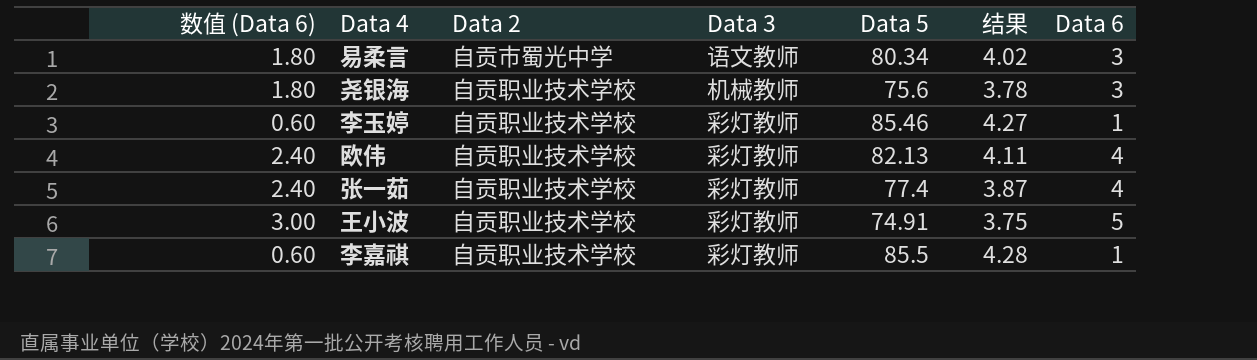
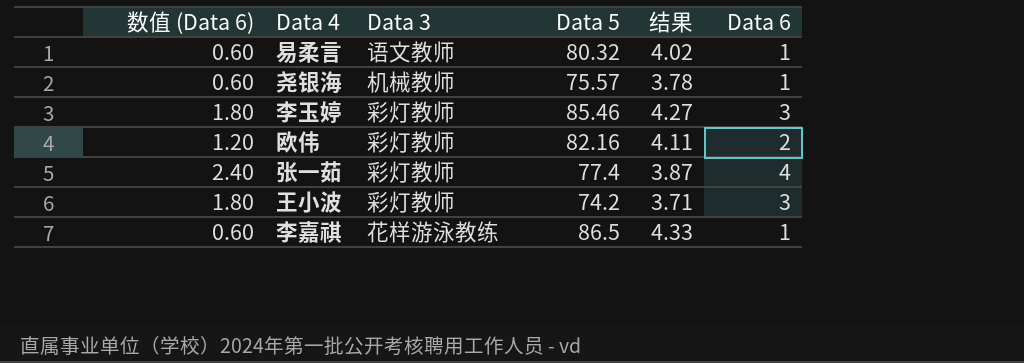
column Data 2 | position: 3 -> none
易柔言 | 数值 (Data 6): 1.80 -> 0.60
易柔言 | Data 5: 80.34 -> 80.32
易柔言 | Data 6: 3 -> 1
尧银海 | 数值 (Data 6): 1.80 -> 0.60
尧银海 | Data 5: 75.6 -> 75.57
尧银海 | Data 6: 3 -> 1
李玉婷 | 数值 (Data 6): 0.60 -> 1.80
李玉婷 | Data 6: 1 -> 3
欧伟 | 数值 (Data 6): 2.40 -> 1.20
欧伟 | Data 5: 82.13 -> 82.16
欧伟 | Data 6: 4 -> 2
王小波 | 数值 (Data 6): 3.00 -> 1.80
王小波 | Data 5: 74.91 -> 74.2
王小波 | 结果: 3.75 -> 3.71
王小波 | Data 6: 5 -> 3
李嘉祺 | Data 3: 彩灯教师 -> 花样游泳教练
李嘉祺 | Data 5: 85.5 -> 86.5
李嘉祺 | 结果: 4.28 -> 4.33

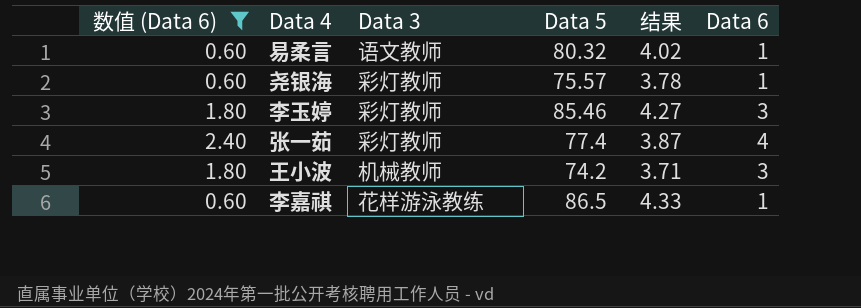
filter: none -> 数值 (Data 6) != 1.20
尧银海 | Data 3: 机械教师 -> 彩灯教师
王小波 | Data 3: 彩灯教师 -> 机械教师

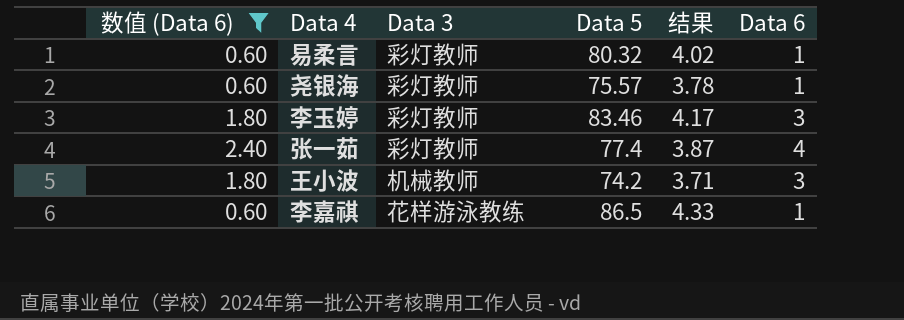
易柔言 | Data 3: 语文教师 -> 彩灯教师
李玉婷 | Data 5: 85.46 -> 83.46
李玉婷 | 结果: 4.27 -> 4.17

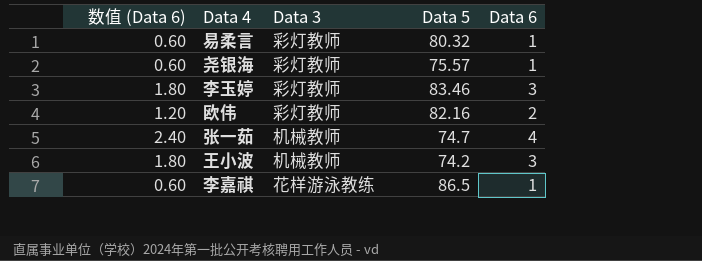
filter: 数值 (Data 6) != 1.20 -> none
column 结果 | formula: [Data 5] * 0.05 -> none
张一茹 | Data 3: 彩灯教师 -> 机械教师
张一茹 | Data 5: 77.4 -> 74.7

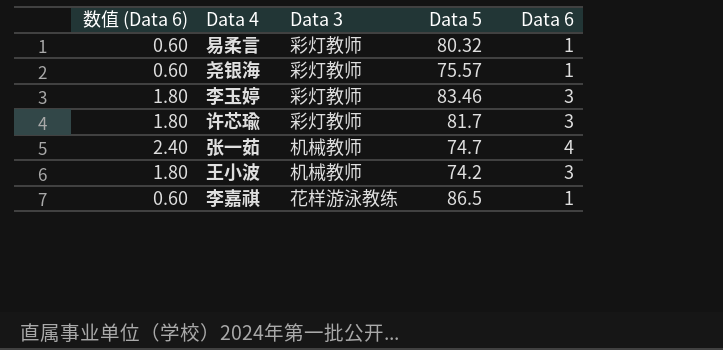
row 欧伟: 1.20 | 彩灯教师 | 82.16 | 2 -> none
row 许芯瑜: none -> 1.80 | 彩灯教师 | 81.7 | 3

